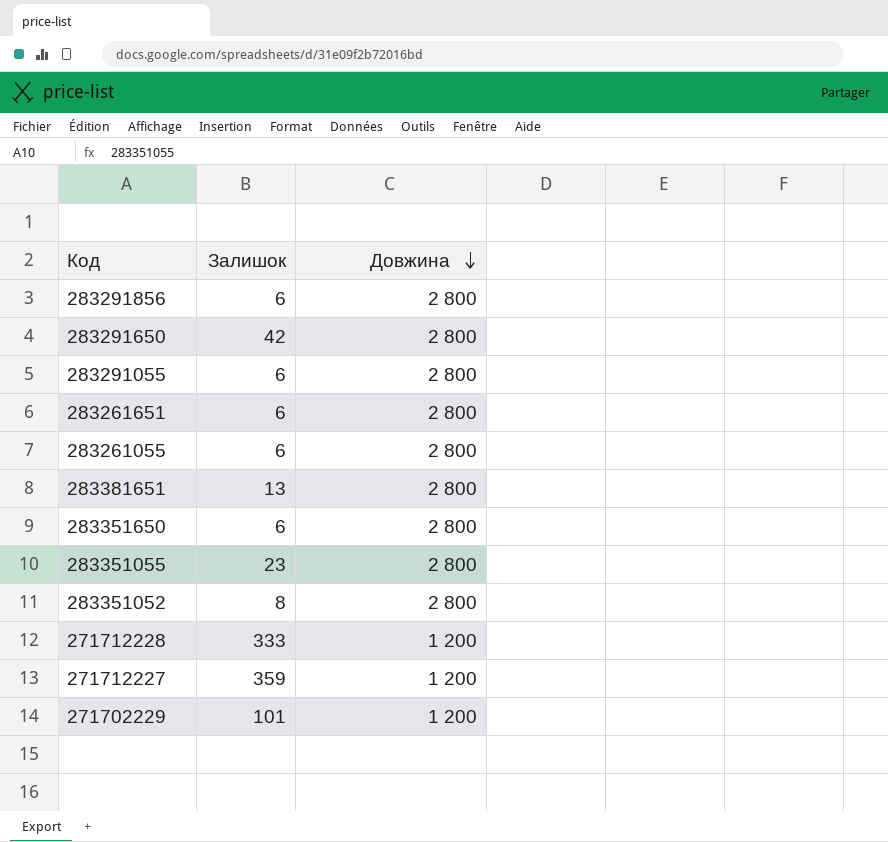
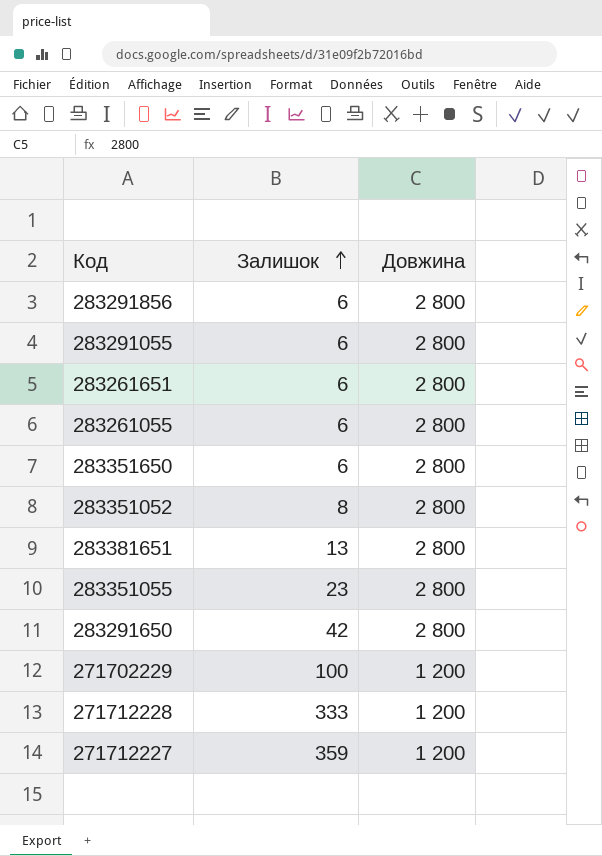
row order: Довжина descending -> Залишок ascending
271702229 | Залишок: 101 -> 100

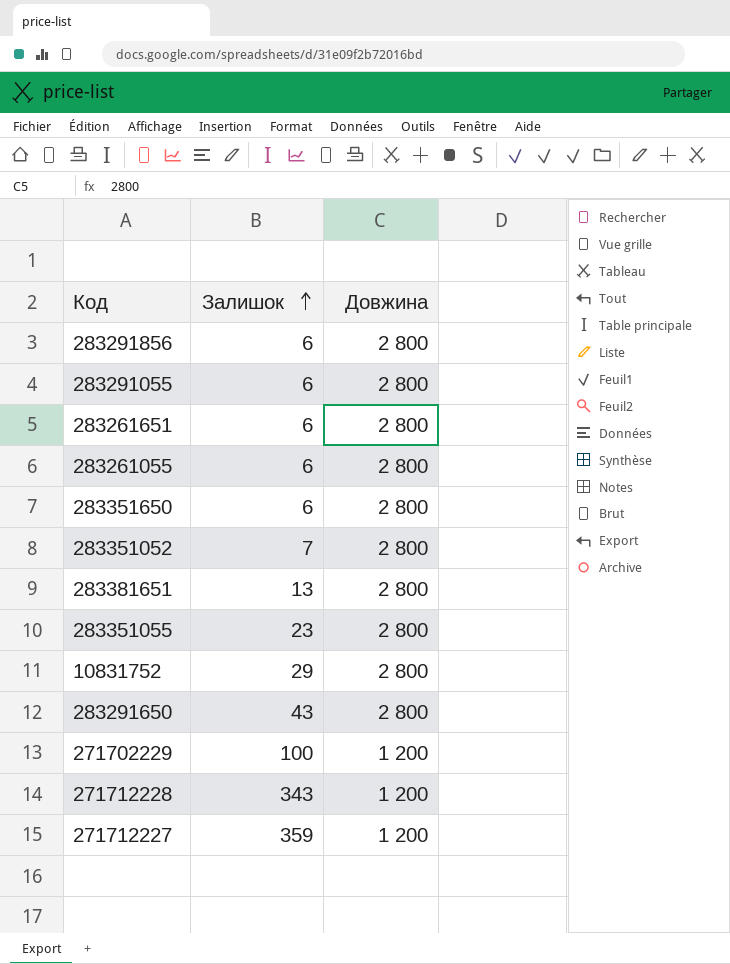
283351052 | Залишок: 8 -> 7
row 10831752: none -> 29 | 2 800
283291650 | Залишок: 42 -> 43
271712228 | Залишок: 333 -> 343

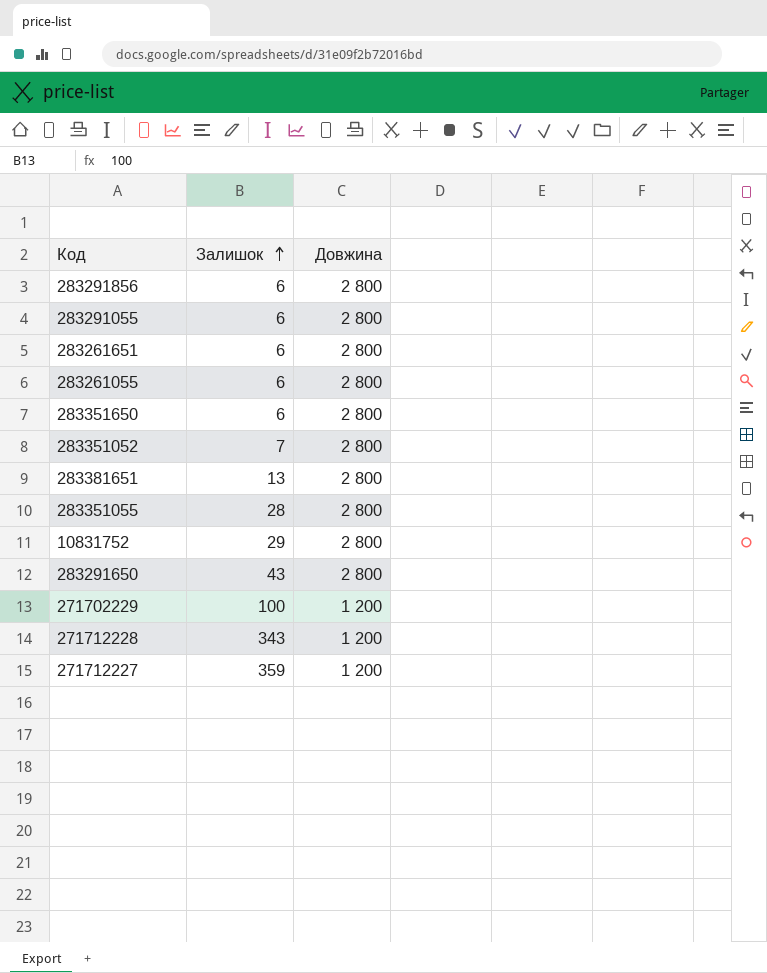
283351055 | Залишок: 23 -> 28

